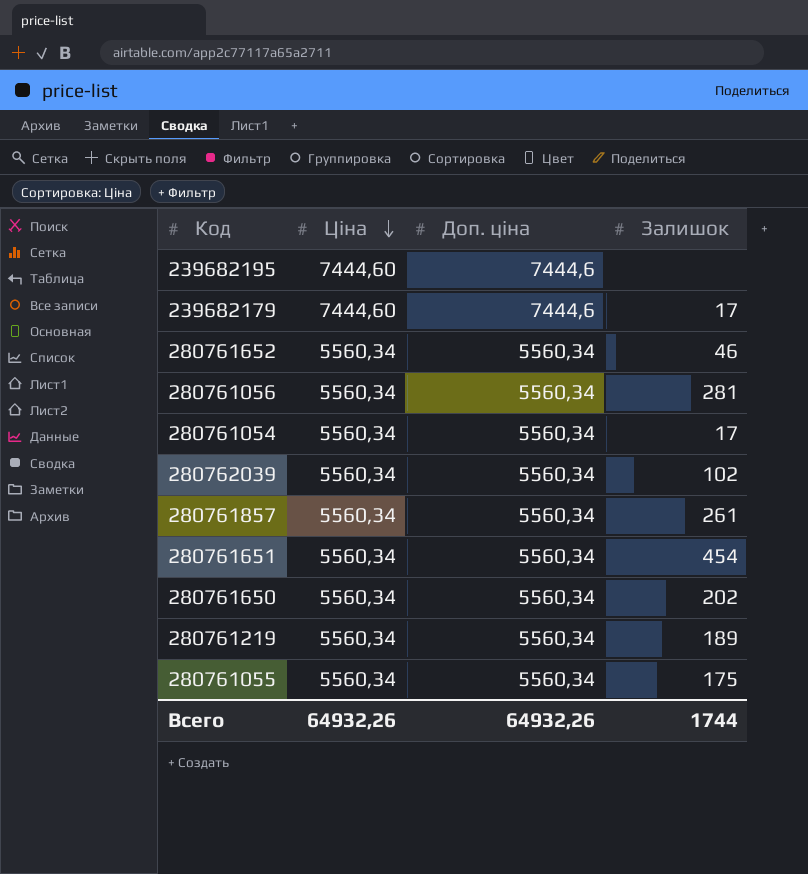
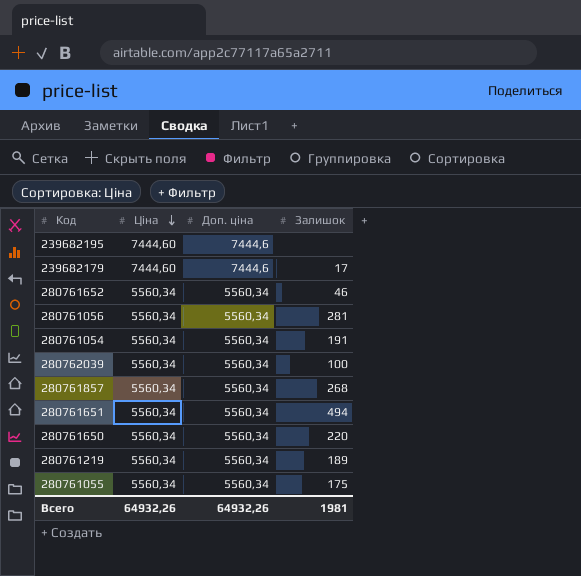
280761054 | Залишок: 17 -> 191
280762039 | Залишок: 102 -> 100
280761857 | Залишок: 261 -> 268
280761651 | Залишок: 454 -> 494
280761650 | Залишок: 202 -> 220
Всего | Залишок: 1744 -> 1981

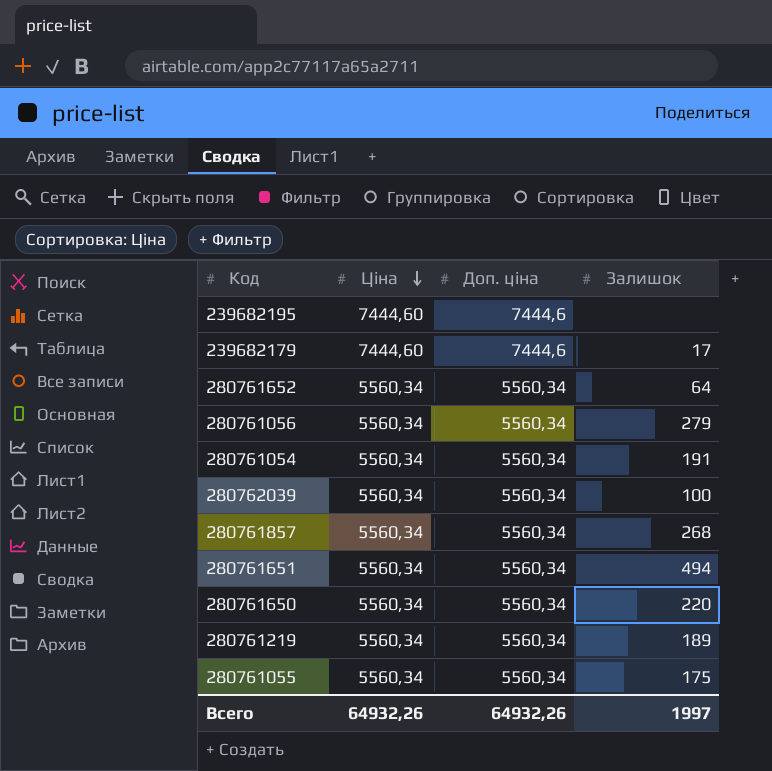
280761652 | Залишок: 46 -> 64
280761056 | Залишок: 281 -> 279
Всего | Залишок: 1981 -> 1997

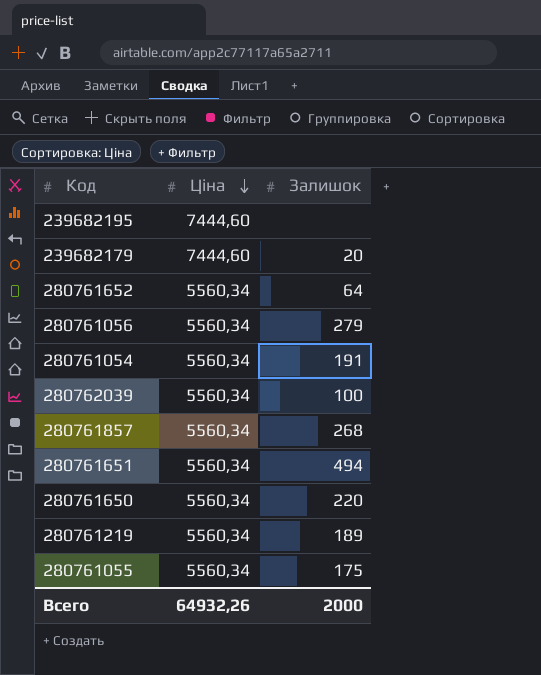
column Доп. ціна | position: 3 -> none
239682179 | Залишок: 17 -> 20
Всего | Залишок: 1997 -> 2000

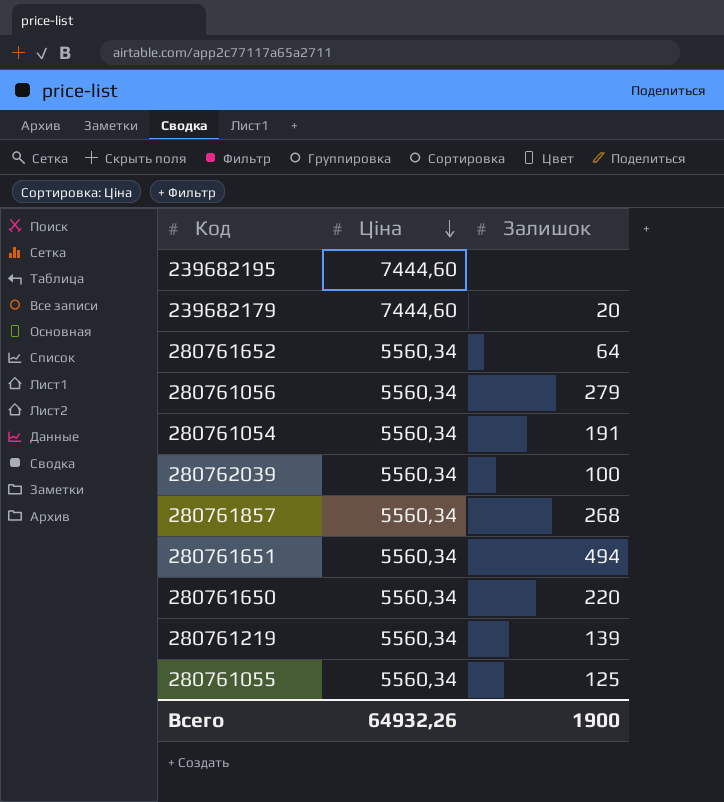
280761219 | Залишок: 189 -> 139
280761055 | Залишок: 175 -> 125
Всего | Залишок: 2000 -> 1900

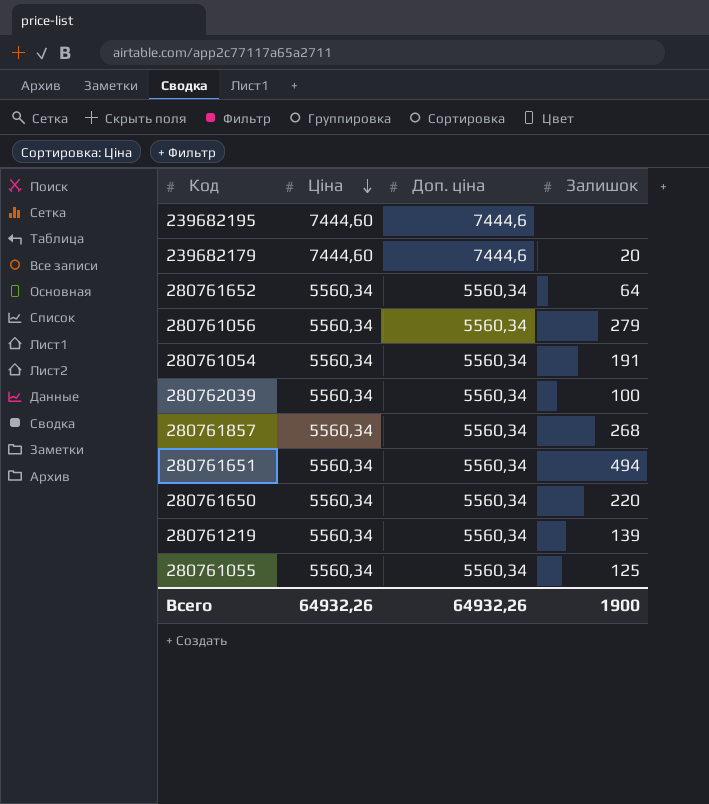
column Доп. ціна | position: none -> 3

